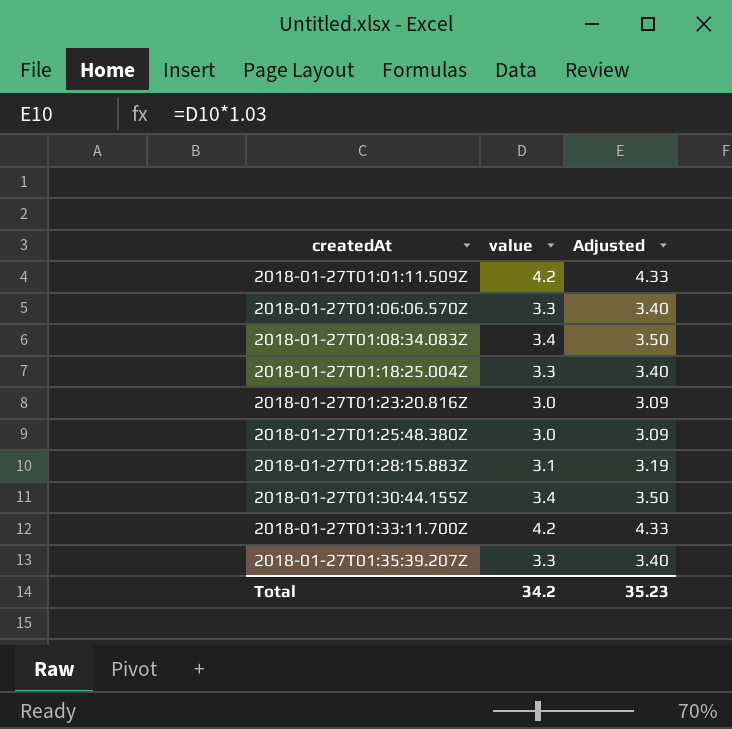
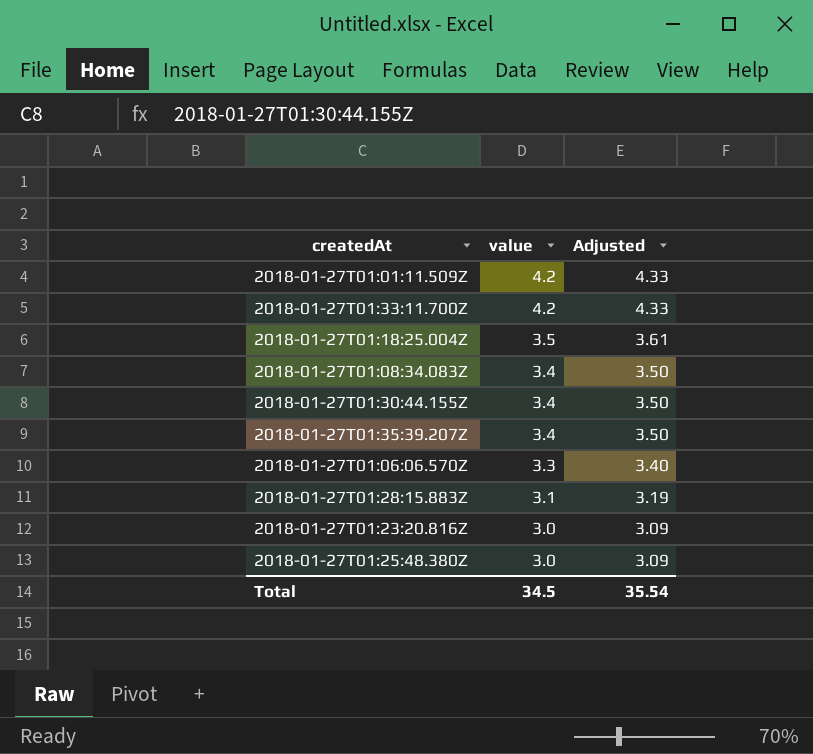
row order: createdAt ascending -> value descending
2018-01-27T01:18:25.004Z | value: 3.3 -> 3.5
2018-01-27T01:18:25.004Z | Adjusted: 3.40 -> 3.61
2018-01-27T01:35:39.207Z | value: 3.3 -> 3.4
2018-01-27T01:35:39.207Z | Adjusted: 3.40 -> 3.50
Total | value: 34.2 -> 34.5
Total | Adjusted: 35.23 -> 35.54

